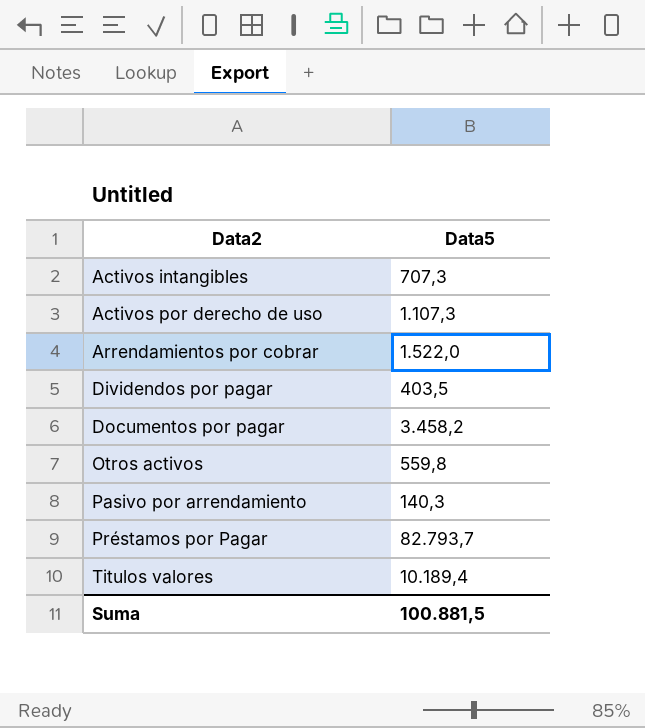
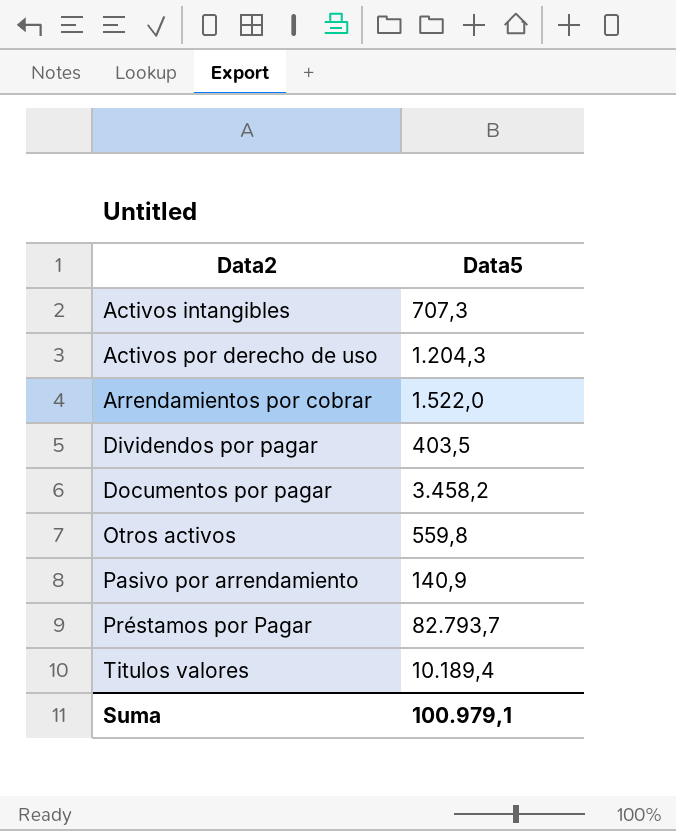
Activos por derecho de uso | Data5: 1.107,3 -> 1.204,3
Pasivo por arrendamiento | Data5: 140,3 -> 140,9
Suma | Data5: 100.881,5 -> 100.979,1

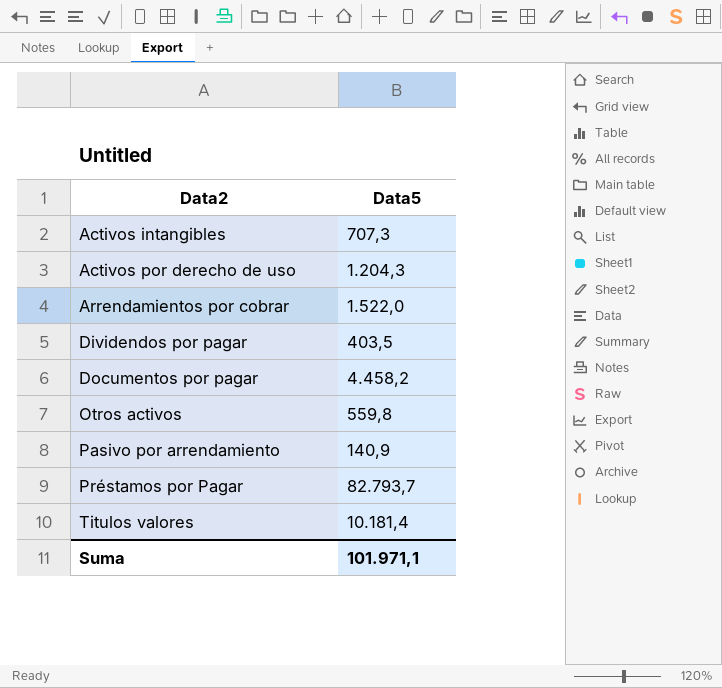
Documentos por pagar | Data5: 3.458,2 -> 4.458,2
Titulos valores | Data5: 10.189,4 -> 10.181,4
Suma | Data5: 100.979,1 -> 101.971,1

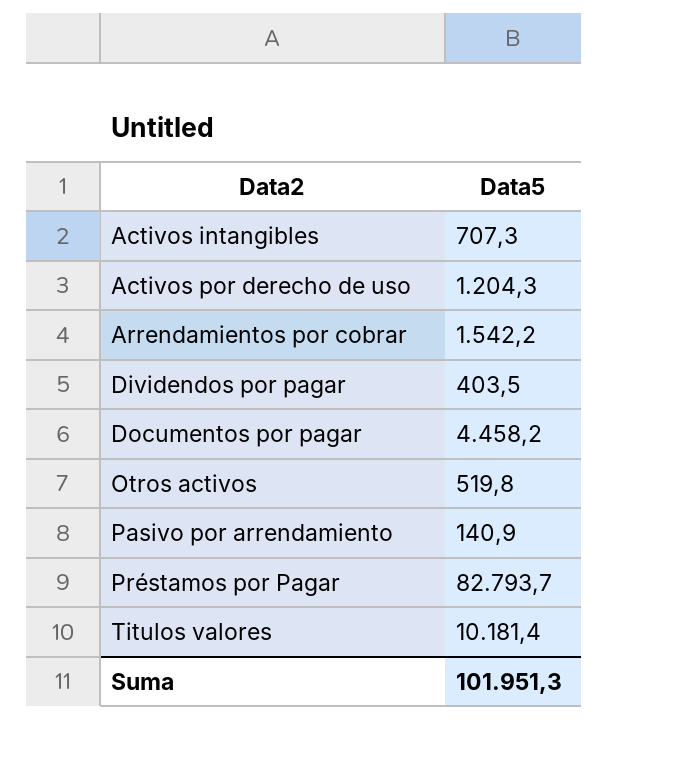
Arrendamientos por cobrar | Data5: 1.522,0 -> 1.542,2
Otros activos | Data5: 559,8 -> 519,8
Suma | Data5: 101.971,1 -> 101.951,3

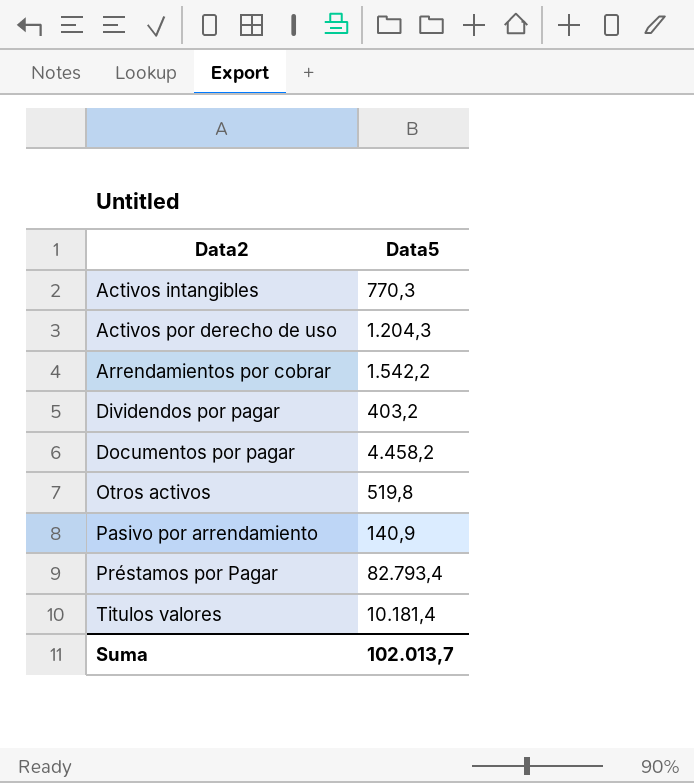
Activos intangibles | Data5: 707,3 -> 770,3
Dividendos por pagar | Data5: 403,5 -> 403,2
Préstamos por Pagar | Data5: 82.793,7 -> 82.793,4
Suma | Data5: 101.951,3 -> 102.013,7

